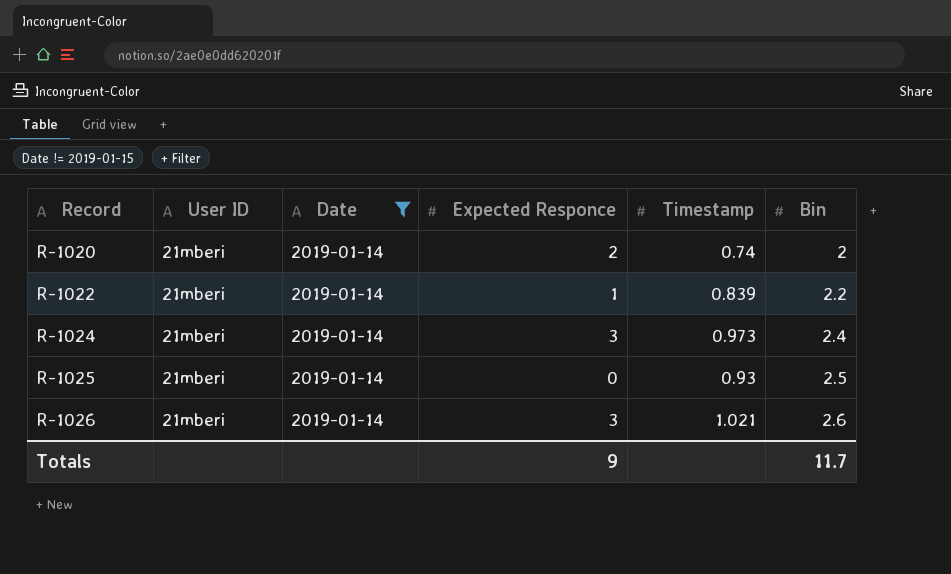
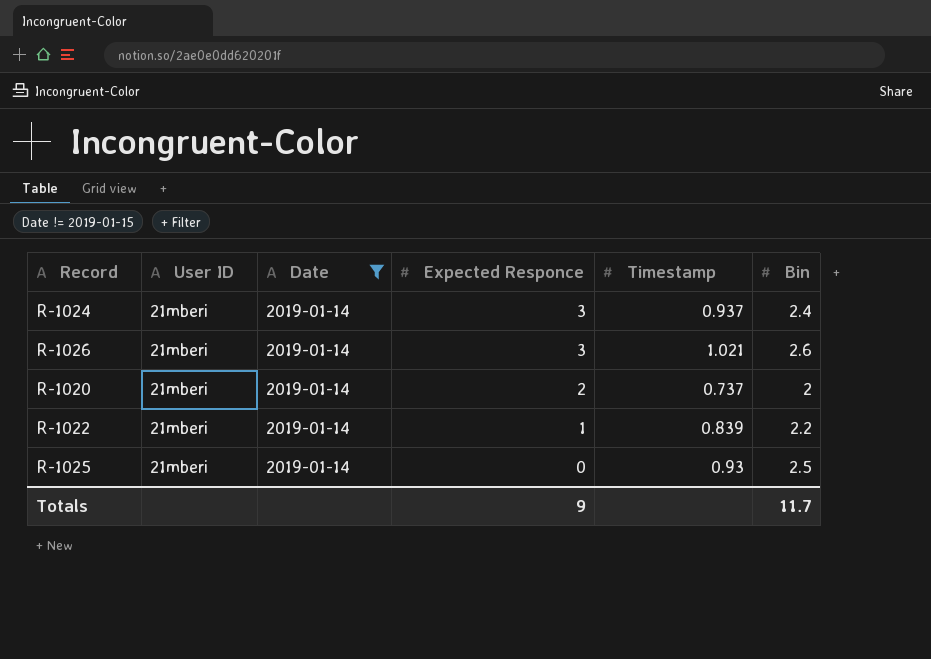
row order: Record ascending -> Expected Responce descending
R-1024 | Timestamp: 0.973 -> 0.937
R-1020 | Timestamp: 0.74 -> 0.737

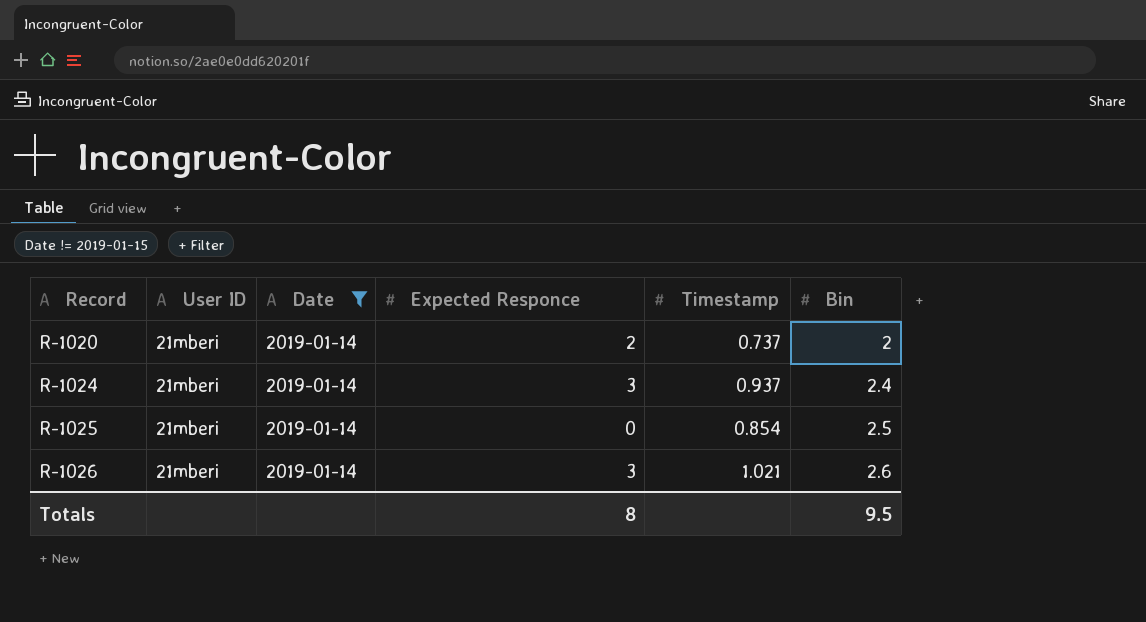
row order: Expected Responce descending -> Record ascending
row R-1022: 21mberi | 2019-01-14 | 1 | 0.839 | 2.2 -> none
R-1025 | Timestamp: 0.93 -> 0.854
Totals | Expected Responce: 9 -> 8
Totals | Bin: 11.7 -> 9.5

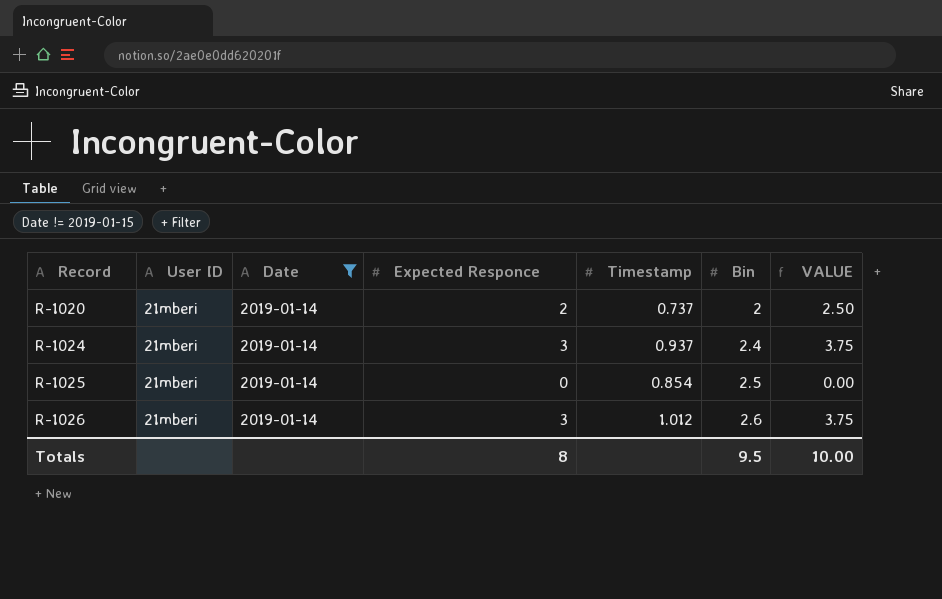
column VALUE | formula: none -> [Expected Responce] * 1.25
R-1026 | Timestamp: 1.021 -> 1.012

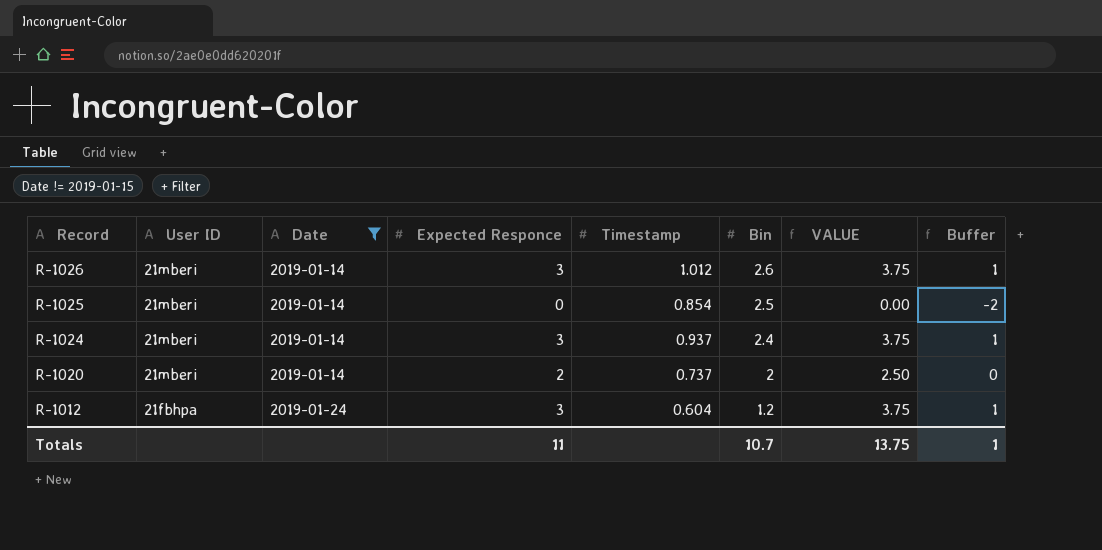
row order: Record ascending -> Record descending
column Buffer | formula: none -> [Expected Responce] - 2
row R-1012: none -> 21fbhpa | 2019-01-24 | 3 | 0.604 | 1.2 | 3.75 | 1
Totals | Expected Responce: 8 -> 11
Totals | Bin: 9.5 -> 10.7
Totals | VALUE: 10.00 -> 13.75

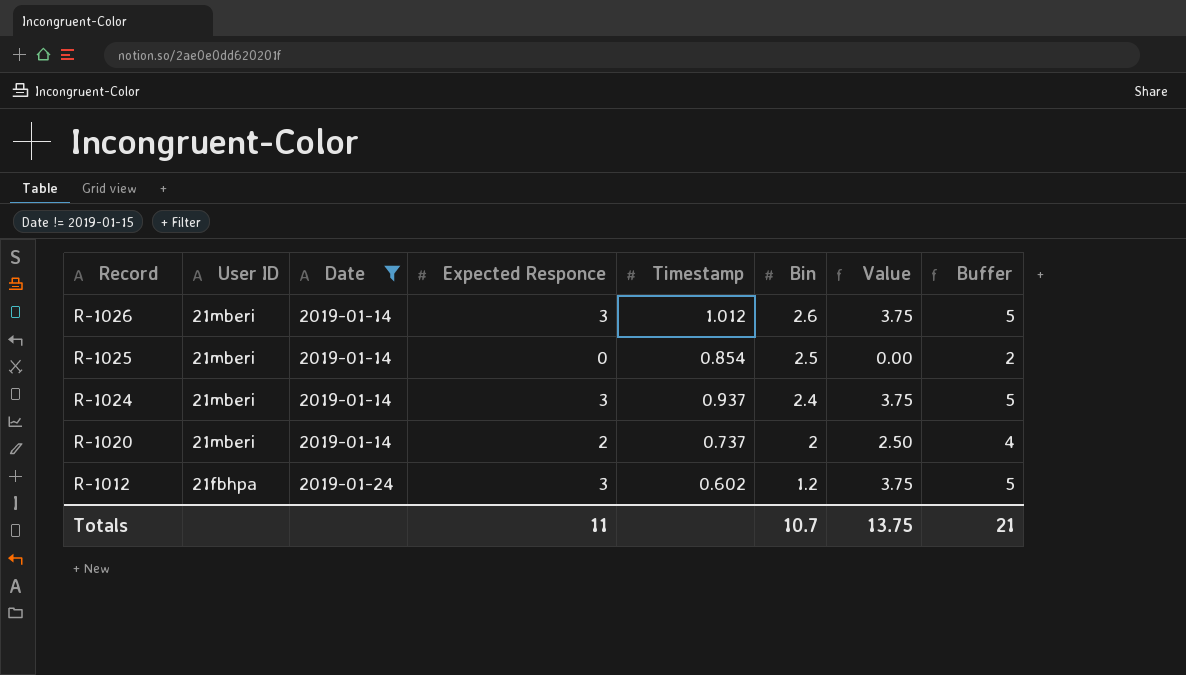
column name: VALUE -> Value
column Buffer | formula: [Expected Responce] - 2 -> [Expected Responce] + 2
R-1012 | Timestamp: 0.604 -> 0.602
Totals | Buffer: 1 -> 21

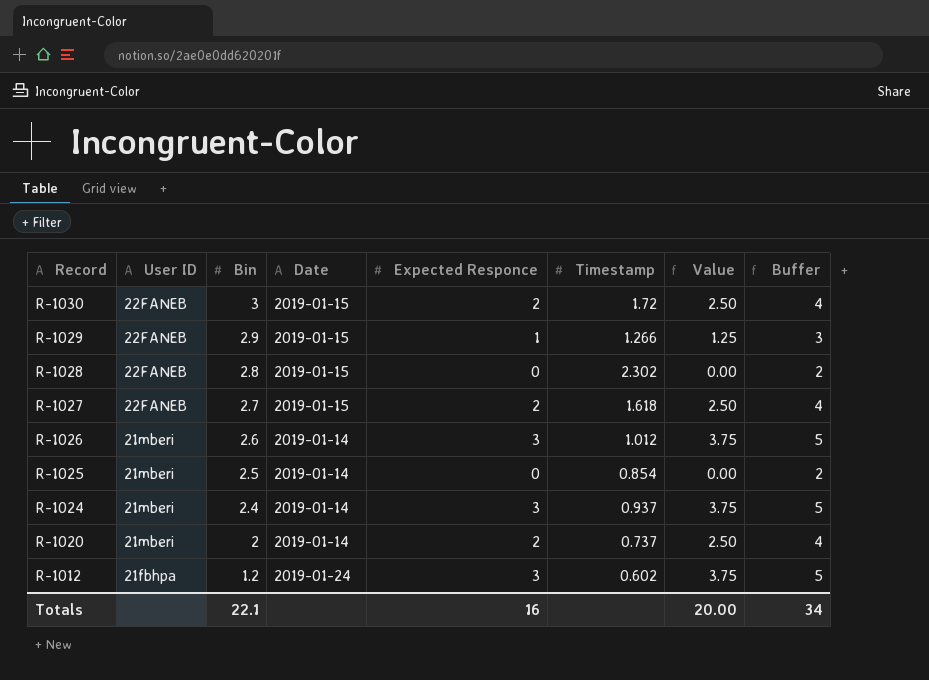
filter: Date != 2019-01-15 -> none
column Bin | position: 6 -> 3
Totals | Bin: 10.7 -> 22.1
Totals | Expected Responce: 11 -> 16
Totals | Value: 13.75 -> 20.00
Totals | Buffer: 21 -> 34

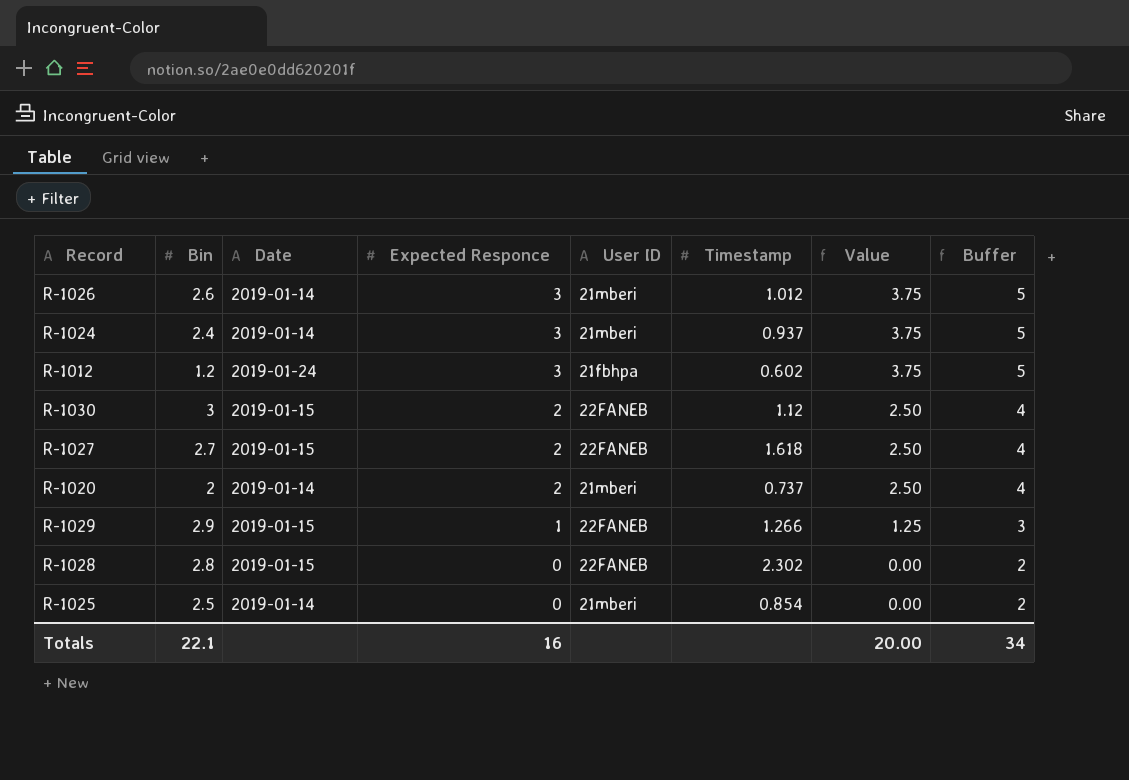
row order: Record descending -> Expected Responce descending
column User ID | position: 2 -> 5
R-1030 | Timestamp: 1.72 -> 1.12

